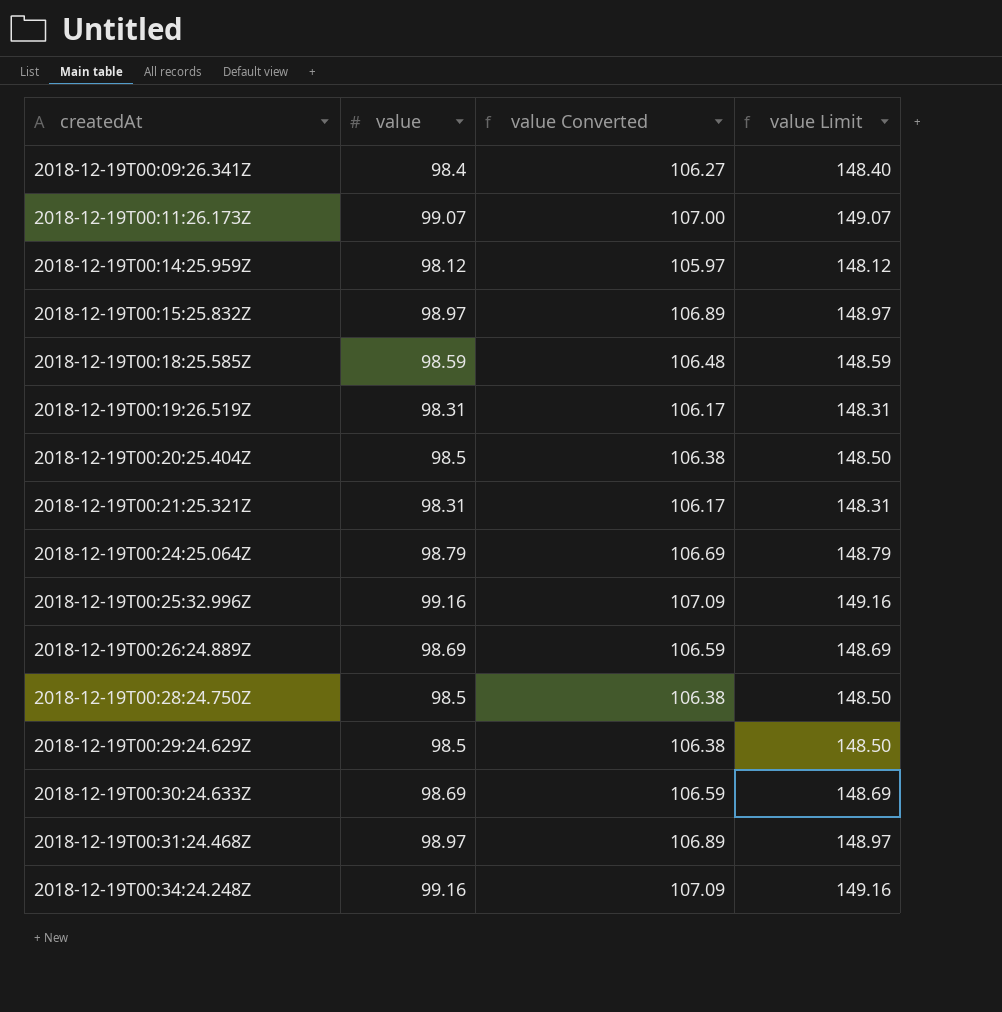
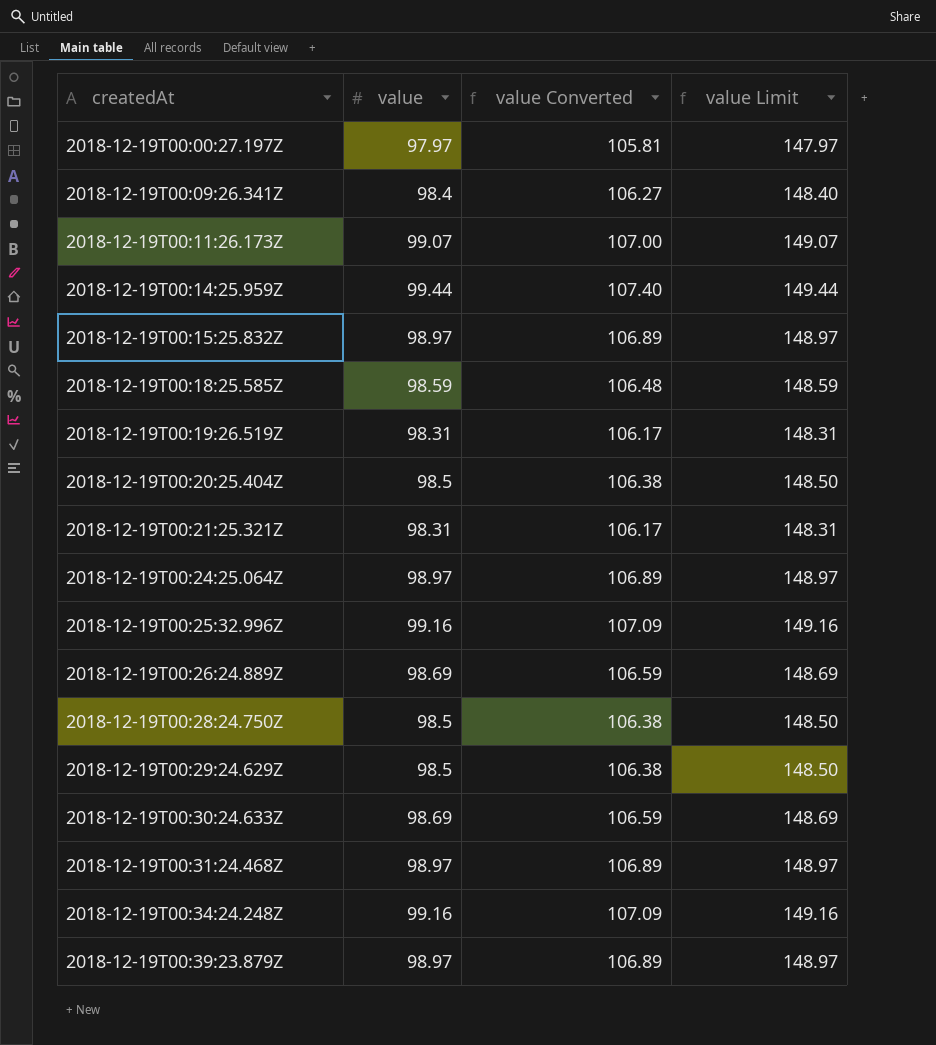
row 2018-12-19T00:00:27.197Z: none -> 97.97 | 105.81 | 147.97
2018-12-19T00:14:25.959Z | value: 98.12 -> 99.44
2018-12-19T00:14:25.959Z | value Converted: 105.97 -> 107.40
2018-12-19T00:14:25.959Z | value Limit: 148.12 -> 149.44
2018-12-19T00:24:25.064Z | value: 98.79 -> 98.97
2018-12-19T00:24:25.064Z | value Converted: 106.69 -> 106.89
2018-12-19T00:24:25.064Z | value Limit: 148.79 -> 148.97
row 2018-12-19T00:39:23.879Z: none -> 98.97 | 106.89 | 148.97

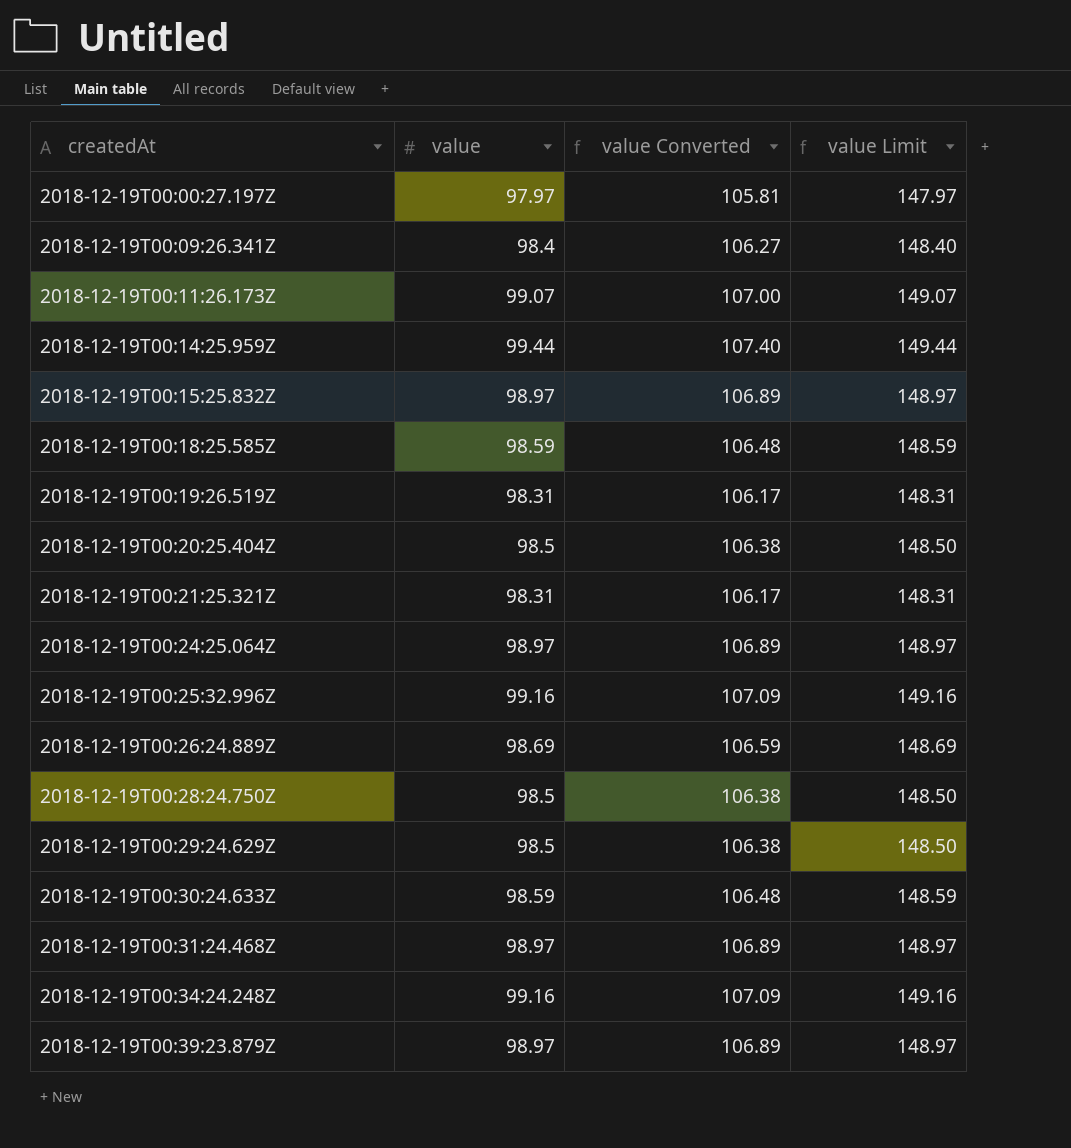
2018-12-19T00:30:24.633Z | value: 98.69 -> 98.59
2018-12-19T00:30:24.633Z | value Converted: 106.59 -> 106.48
2018-12-19T00:30:24.633Z | value Limit: 148.69 -> 148.59

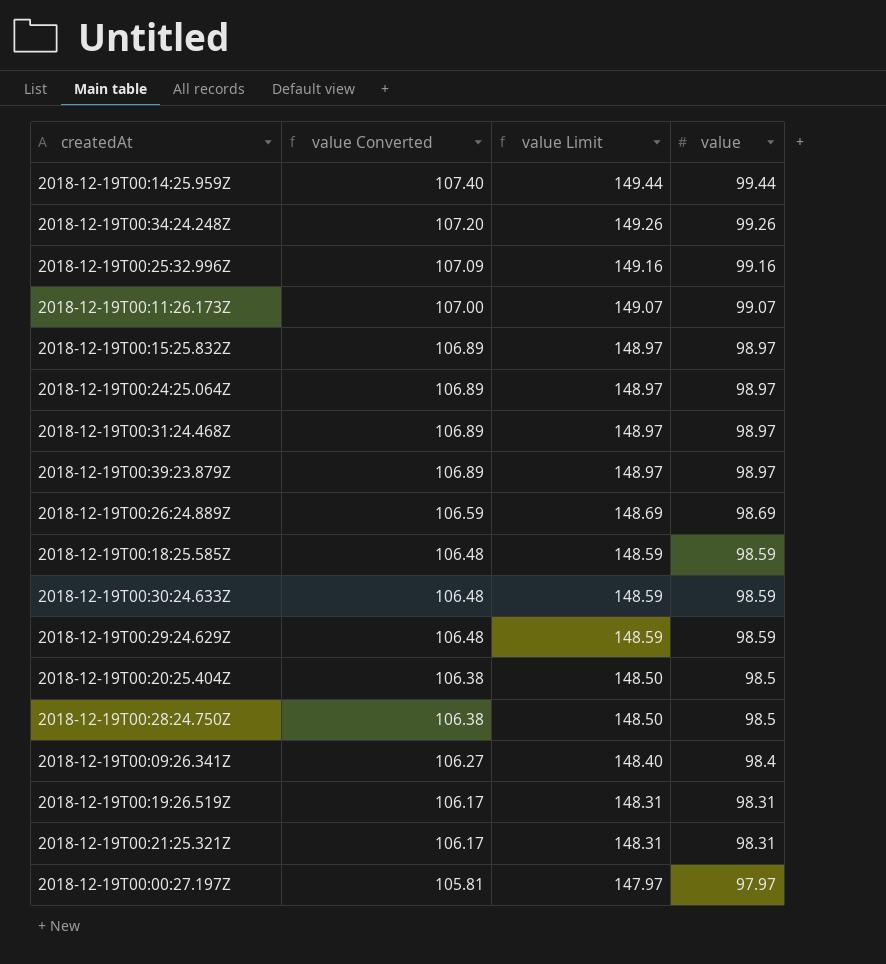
row order: createdAt ascending -> value Converted descending
column value | position: 2 -> 4
2018-12-19T00:34:24.248Z | value Converted: 107.09 -> 107.20
2018-12-19T00:34:24.248Z | value Limit: 149.16 -> 149.26
2018-12-19T00:34:24.248Z | value: 99.16 -> 99.26
2018-12-19T00:29:24.629Z | value Converted: 106.38 -> 106.48
2018-12-19T00:29:24.629Z | value Limit: 148.50 -> 148.59
2018-12-19T00:29:24.629Z | value: 98.5 -> 98.59

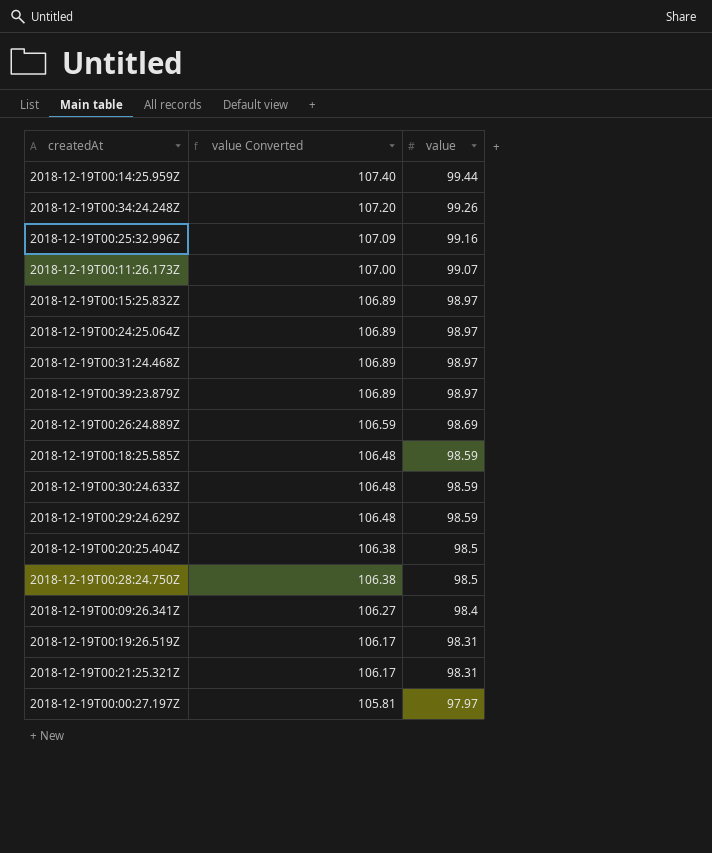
column value Limit | formula: [value] + 50 -> none

